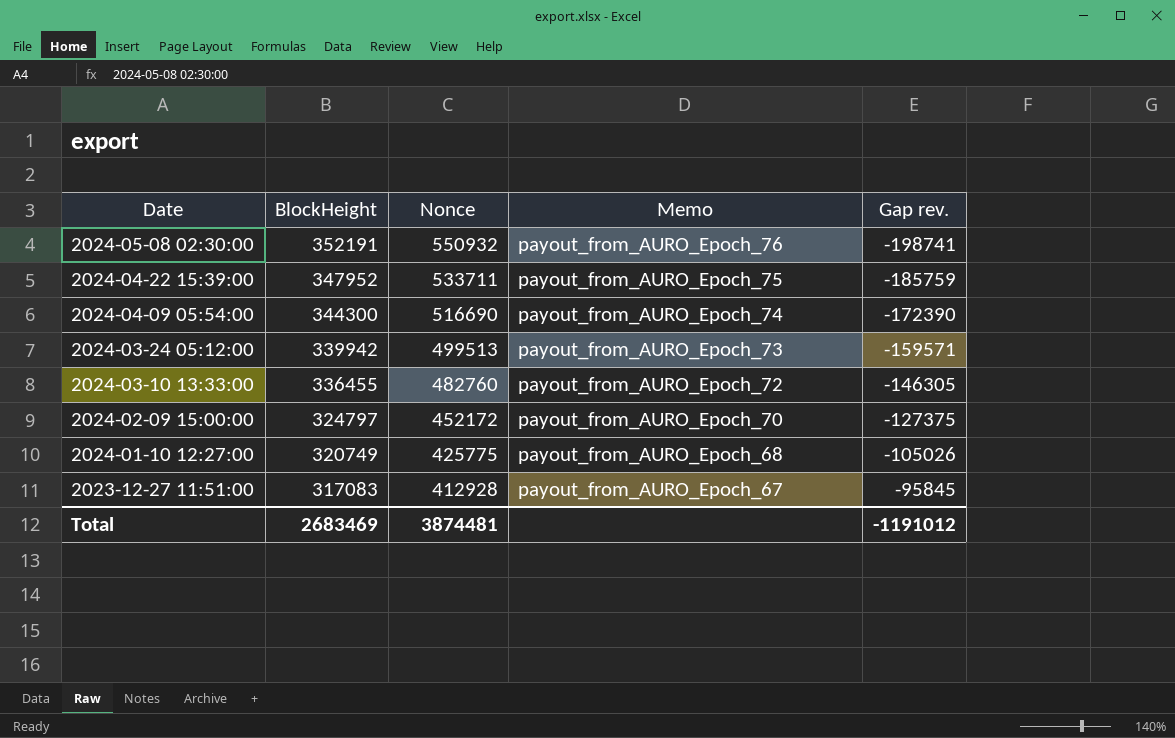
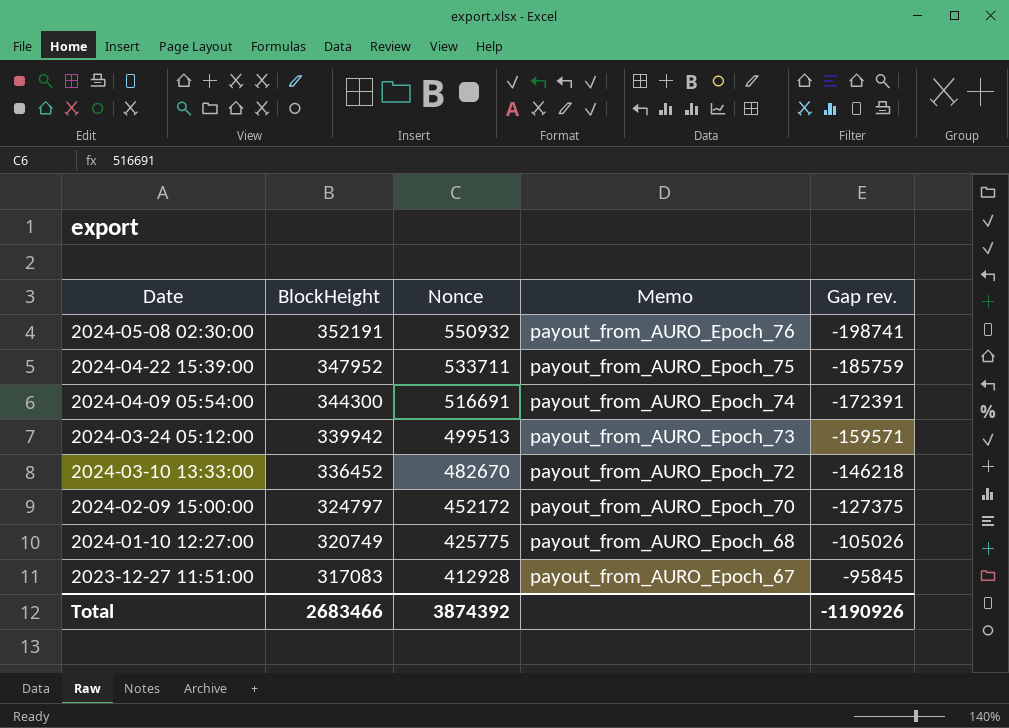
2024-04-09 05:54:00 | Nonce: 516690 -> 516691
2024-04-09 05:54:00 | Gap rev.: -172390 -> -172391
2024-03-10 13:33:00 | BlockHeight: 336455 -> 336452
2024-03-10 13:33:00 | Nonce: 482760 -> 482670
2024-03-10 13:33:00 | Gap rev.: -146305 -> -146218
Total | BlockHeight: 2683469 -> 2683466
Total | Nonce: 3874481 -> 3874392
Total | Gap rev.: -1191012 -> -1190926

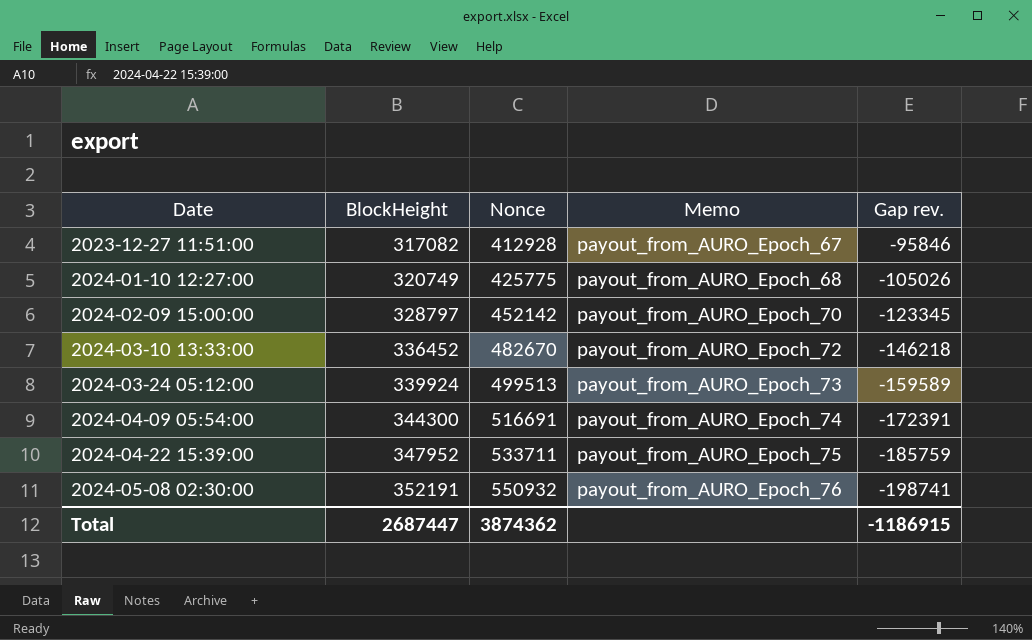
row order: Date descending -> Date ascending
2023-12-27 11:51:00 | BlockHeight: 317083 -> 317082
2023-12-27 11:51:00 | Gap rev.: -95845 -> -95846
2024-02-09 15:00:00 | BlockHeight: 324797 -> 328797
2024-02-09 15:00:00 | Nonce: 452172 -> 452142
2024-02-09 15:00:00 | Gap rev.: -127375 -> -123345
2024-03-24 05:12:00 | BlockHeight: 339942 -> 339924
2024-03-24 05:12:00 | Gap rev.: -159571 -> -159589
Total | BlockHeight: 2683466 -> 2687447
Total | Nonce: 3874392 -> 3874362
Total | Gap rev.: -1190926 -> -1186915

